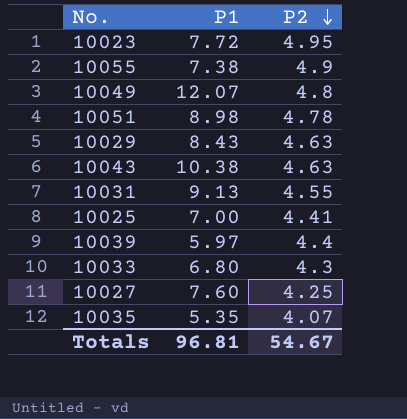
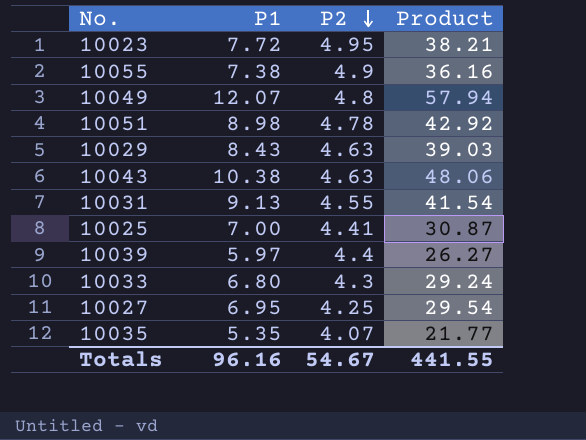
column Product | formula: none -> [P1] * [P2]
10027 | P1: 7.60 -> 6.95
Totals | P1: 96.81 -> 96.16

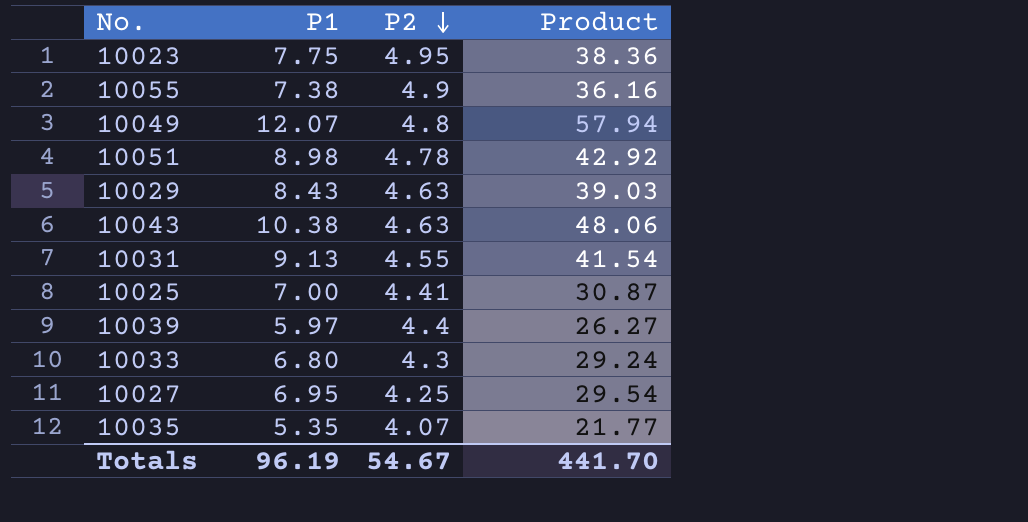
10023 | P1: 7.72 -> 7.75
10023 | Product: 38.21 -> 38.36
Totals | P1: 96.16 -> 96.19
Totals | Product: 441.55 -> 441.70

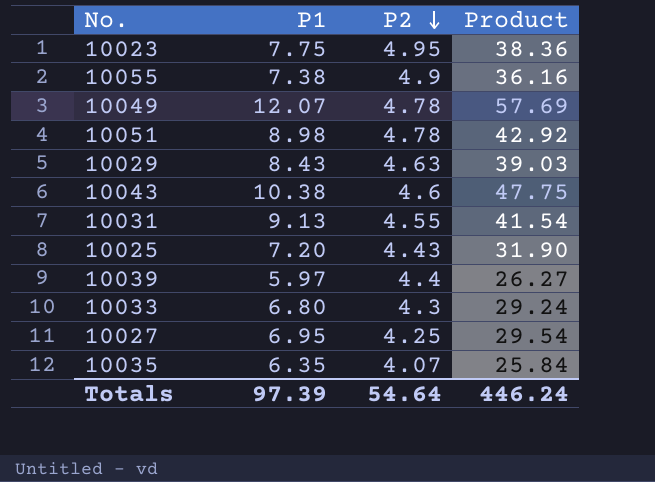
10049 | P2: 4.8 -> 4.78
10049 | Product: 57.94 -> 57.69
10043 | P2: 4.63 -> 4.6
10043 | Product: 48.06 -> 47.75
10025 | P1: 7.00 -> 7.20
10025 | P2: 4.41 -> 4.43
10025 | Product: 30.87 -> 31.90
10035 | P1: 5.35 -> 6.35
10035 | Product: 21.77 -> 25.84
Totals | P1: 96.19 -> 97.39
Totals | P2: 54.67 -> 54.64
Totals | Product: 441.70 -> 446.24

